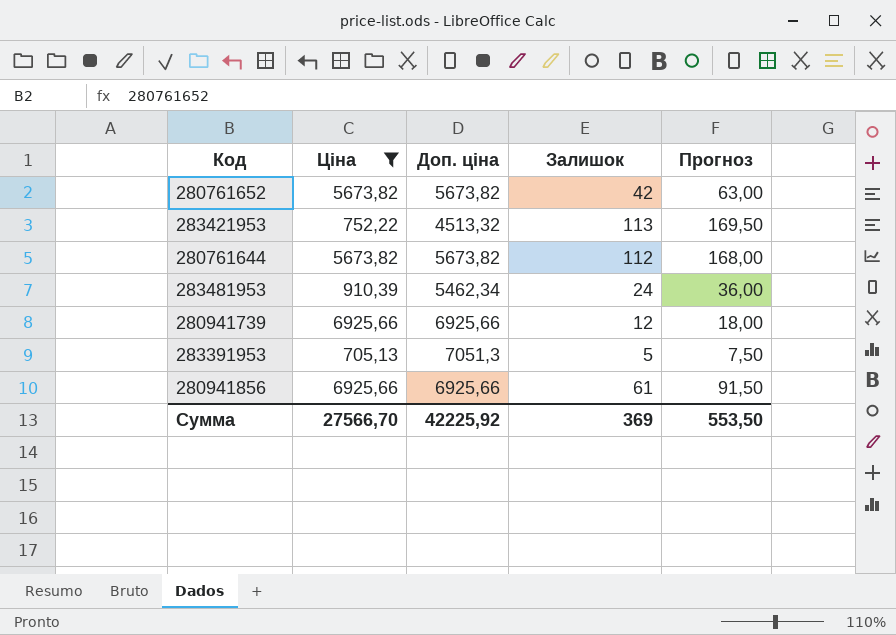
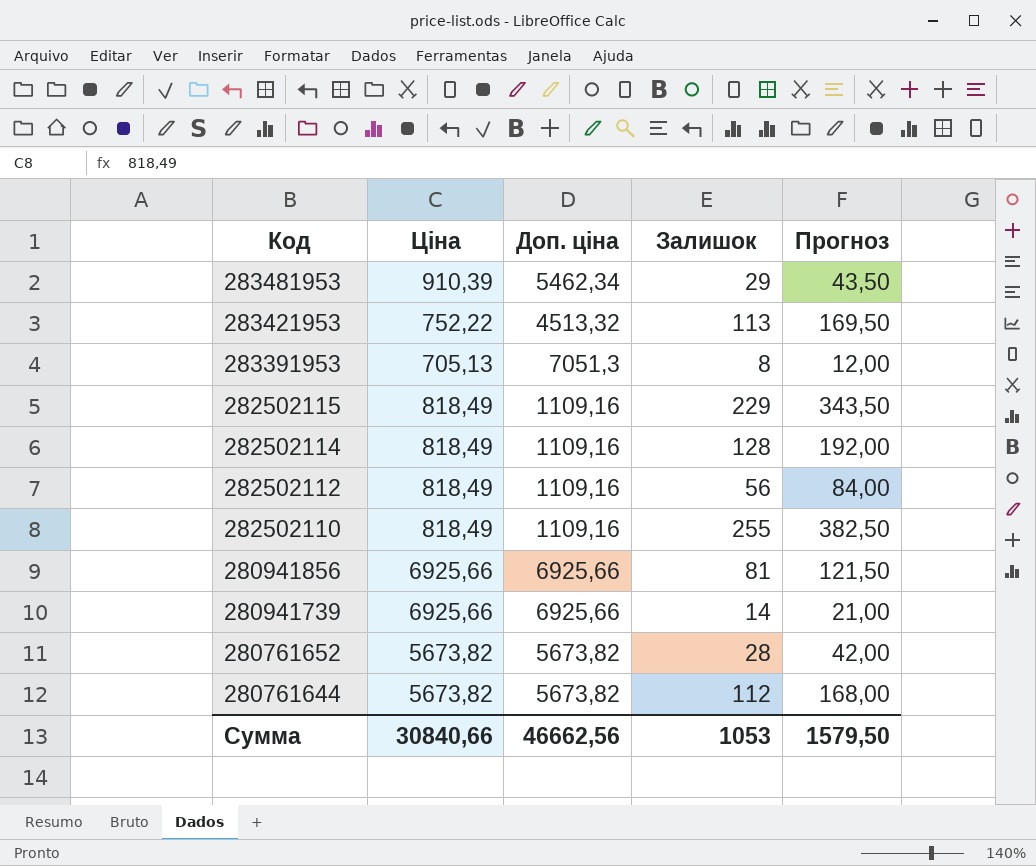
filter: Ціна != 818,49 -> none
row order: none -> Код descending
283481953 | Залишок: 24 -> 29
283481953 | Прогноз: 36,00 -> 43,50
283391953 | Залишок: 5 -> 8
283391953 | Прогноз: 7,50 -> 12,00
280941856 | Залишок: 61 -> 81
280941856 | Прогноз: 91,50 -> 121,50
280941739 | Залишок: 12 -> 14
280941739 | Прогноз: 18,00 -> 21,00
280761652 | Залишок: 42 -> 28
280761652 | Прогноз: 63,00 -> 42,00
Сумма | Ціна: 27566,70 -> 30840,66
Сумма | Доп. ціна: 42225,92 -> 46662,56
Сумма | Залишок: 369 -> 1053
Сумма | Прогноз: 553,50 -> 1579,50

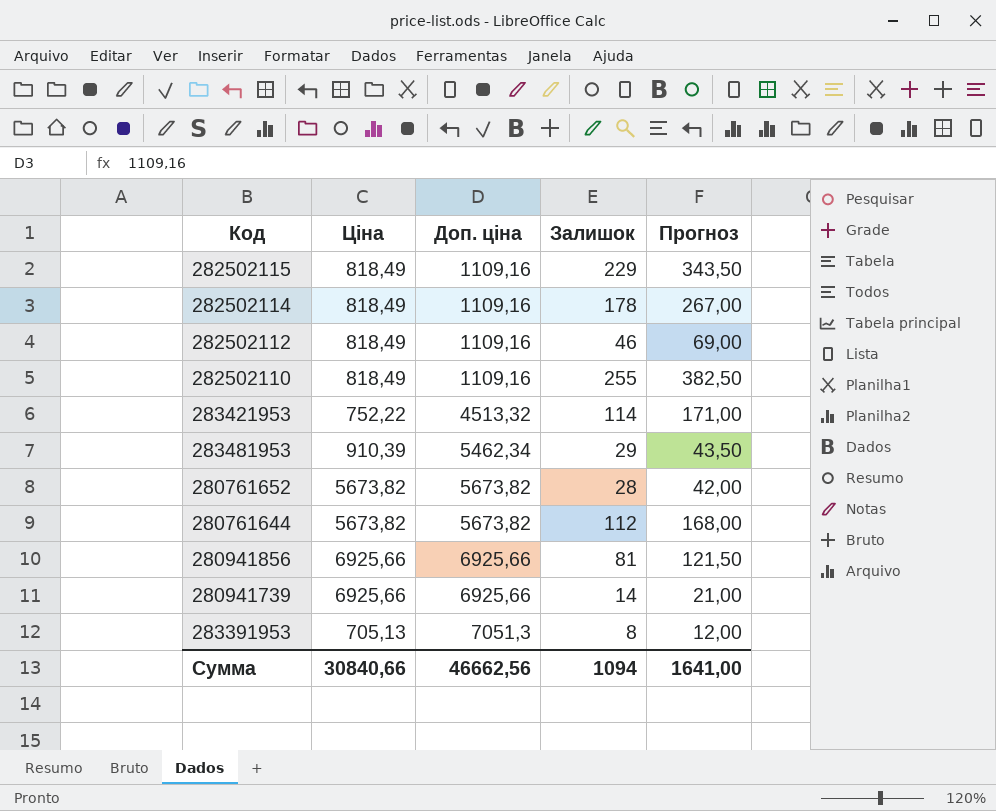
row order: Код descending -> Доп. ціна ascending
282502114 | Залишок: 128 -> 178
282502114 | Прогноз: 192,00 -> 267,00
282502112 | Залишок: 56 -> 46
282502112 | Прогноз: 84,00 -> 69,00
283421953 | Залишок: 113 -> 114
283421953 | Прогноз: 169,50 -> 171,00
Сумма | Залишок: 1053 -> 1094
Сумма | Прогноз: 1579,50 -> 1641,00

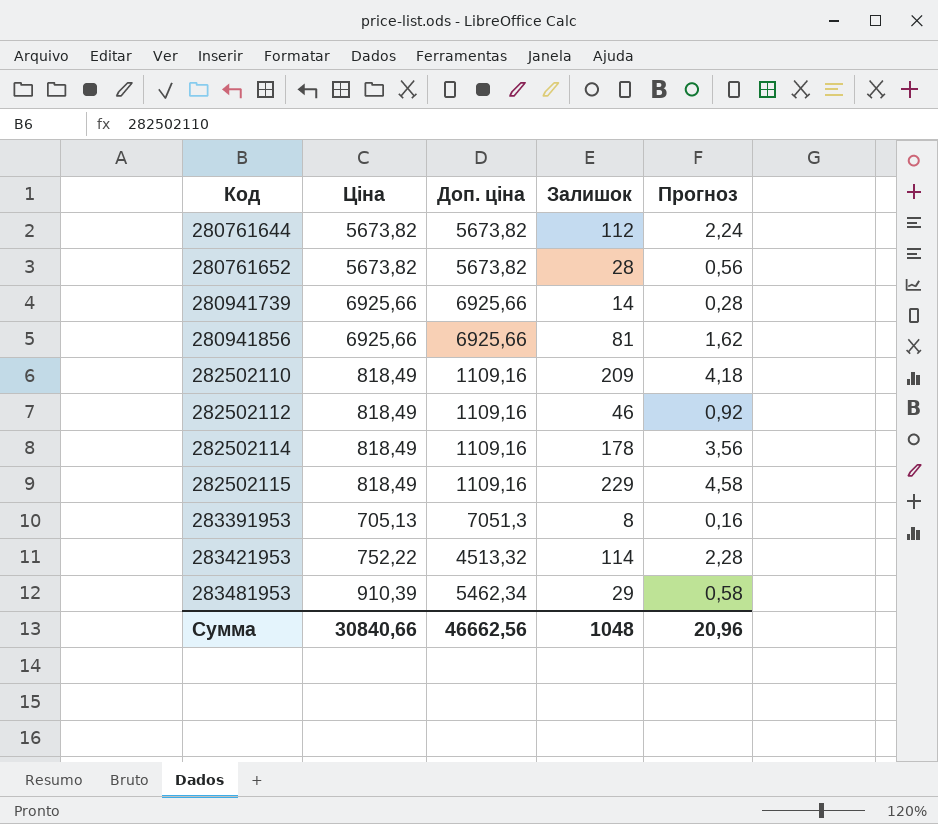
row order: Доп. ціна ascending -> Код ascending
column Прогноз | formula: [Залишок] * 1,5 -> [Залишок] * 0,02
282502110 | Залишок: 255 -> 209
Сумма | Залишок: 1094 -> 1048
Сумма | Прогноз: 1641,00 -> 20,96

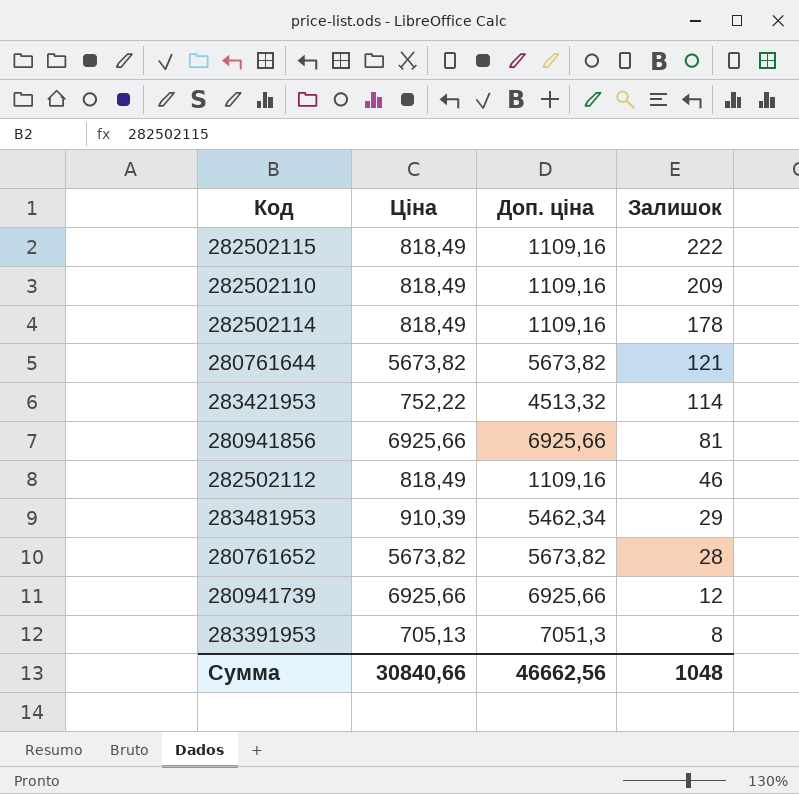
row order: Код ascending -> Залишок descending
column Прогноз | formula: [Залишок] * 0,02 -> none
282502115 | Залишок: 229 -> 222
280761644 | Залишок: 112 -> 121
280941739 | Залишок: 14 -> 12

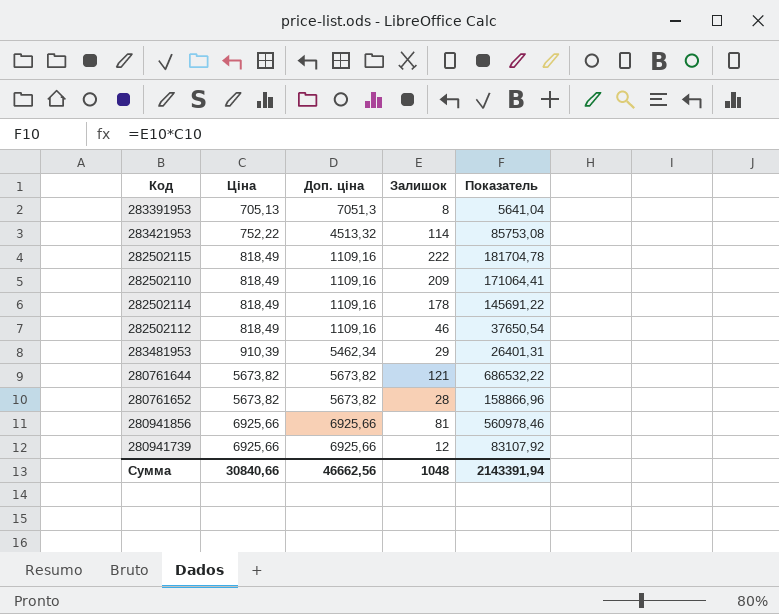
row order: Залишок descending -> Ціна ascending
column Показатель | formula: none -> [Ціна] * [Залишок]

